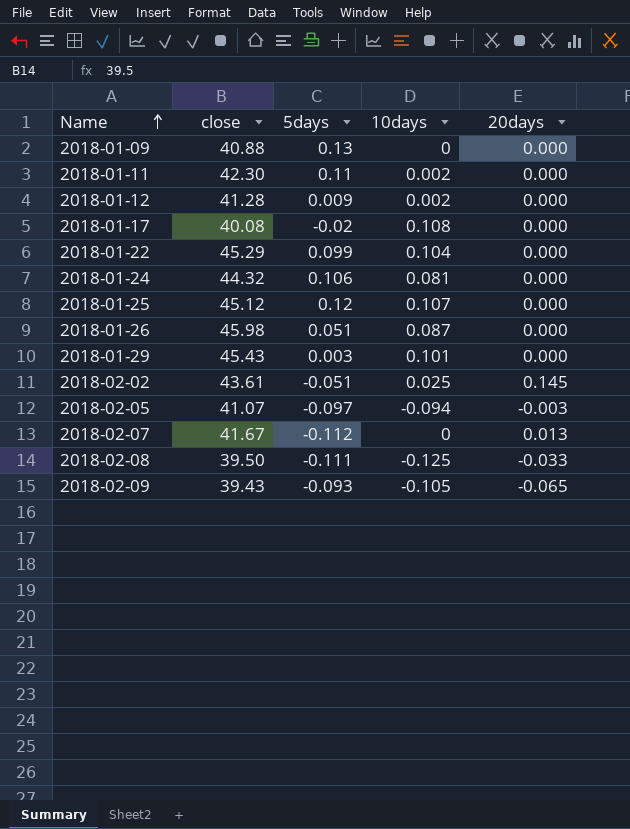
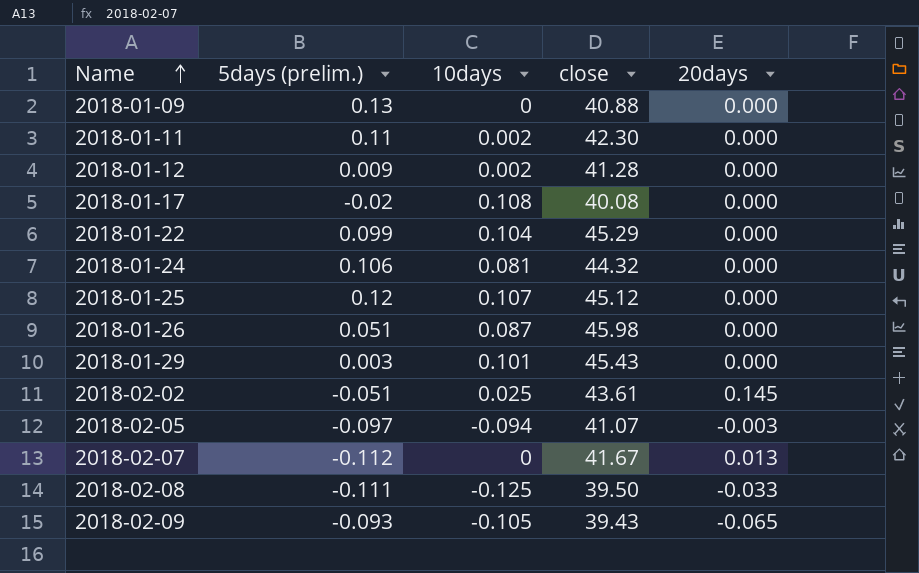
column name: 5days -> 5days (prelim.)
column close | position: 2 -> 4

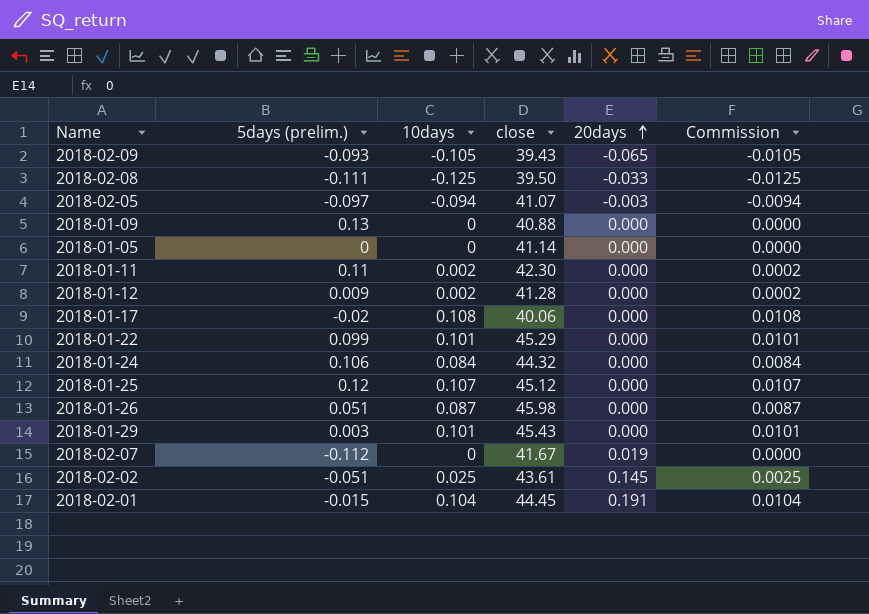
row order: Name ascending -> 20days ascending
column Commission | formula: none -> [10days] * 0.1
row 2018-01-05: none -> 0 | 0 | 41.14 | 0.000 | 0.0000
2018-01-17 | close: 40.08 -> 40.06
2018-01-22 | 10days: 0.104 -> 0.101
2018-01-24 | 10days: 0.081 -> 0.084
2018-02-07 | 20days: 0.013 -> 0.019
row 2018-02-01: none -> -0.015 | 0.104 | 44.45 | 0.191 | 0.0104

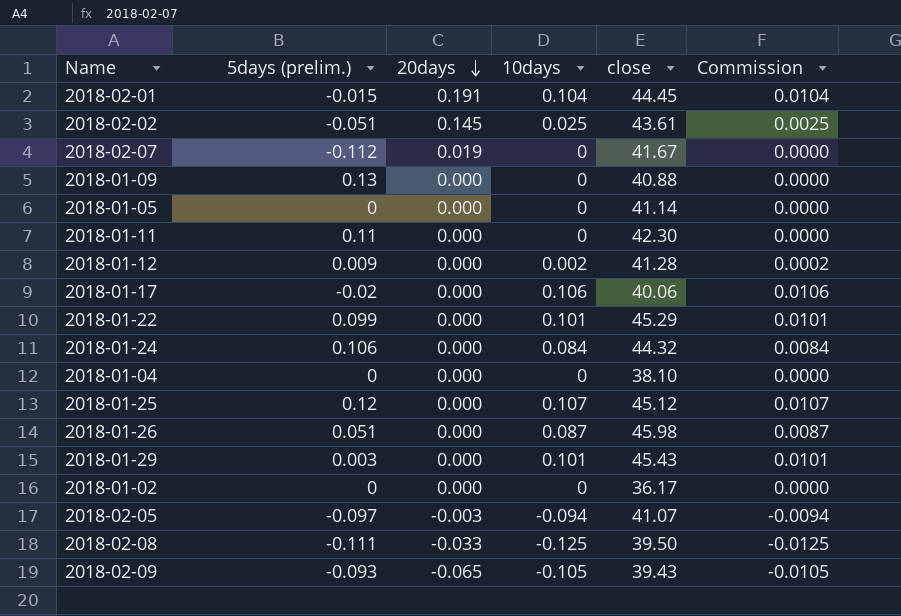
row order: 20days ascending -> 20days descending
column 20days | position: 5 -> 3
2018-01-11 | 10days: 0.002 -> 0
2018-01-11 | Commission: 0.0002 -> 0.0000
2018-01-17 | 10days: 0.108 -> 0.106
2018-01-17 | Commission: 0.0108 -> 0.0106
row 2018-01-04: none -> 0 | 0.000 | 0 | 38.10 | 0.0000
row 2018-01-02: none -> 0 | 0.000 | 0 | 36.17 | 0.0000

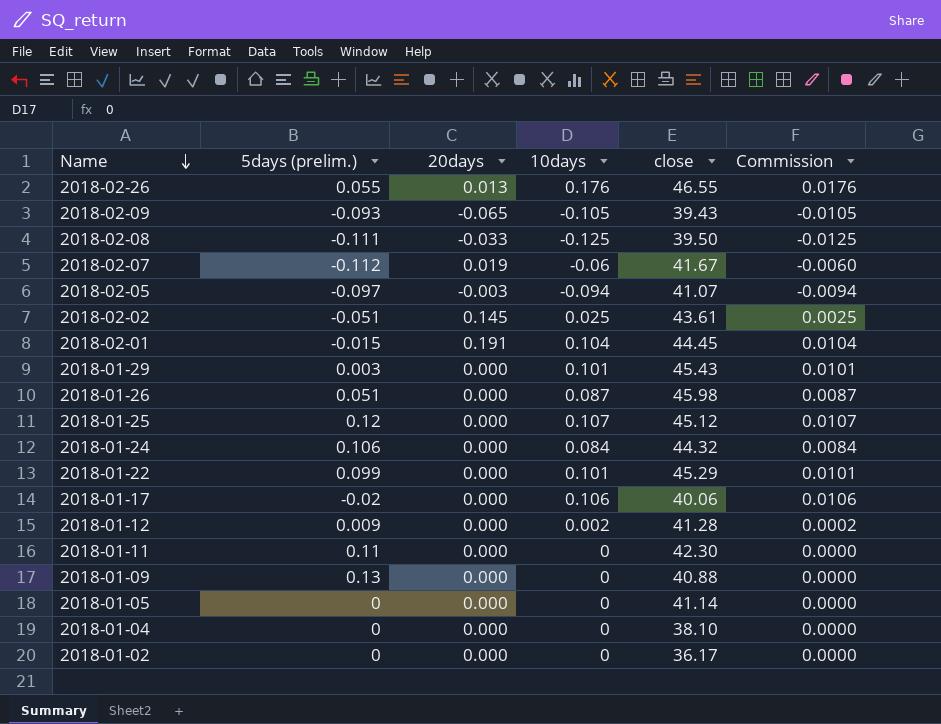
row order: 20days descending -> Name descending
row 2018-02-26: none -> 0.055 | 0.013 | 0.176 | 46.55 | 0.0176
2018-02-07 | 10days: 0 -> -0.06
2018-02-07 | Commission: 0.0000 -> -0.0060

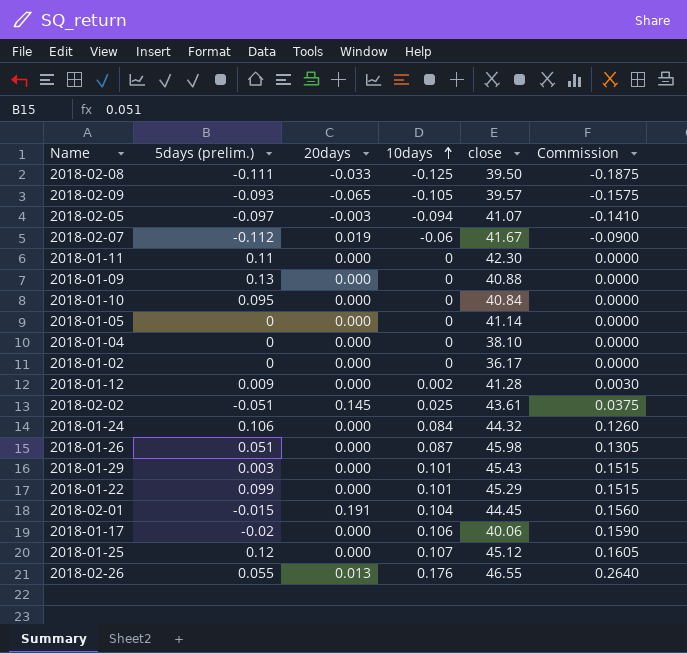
row order: Name descending -> 10days ascending
column Commission | formula: [10days] * 0.1 -> [10days] * 1.5
2018-02-09 | close: 39.43 -> 39.57
row 2018-01-10: none -> 0.095 | 0.000 | 0 | 40.84 | 0.0000

